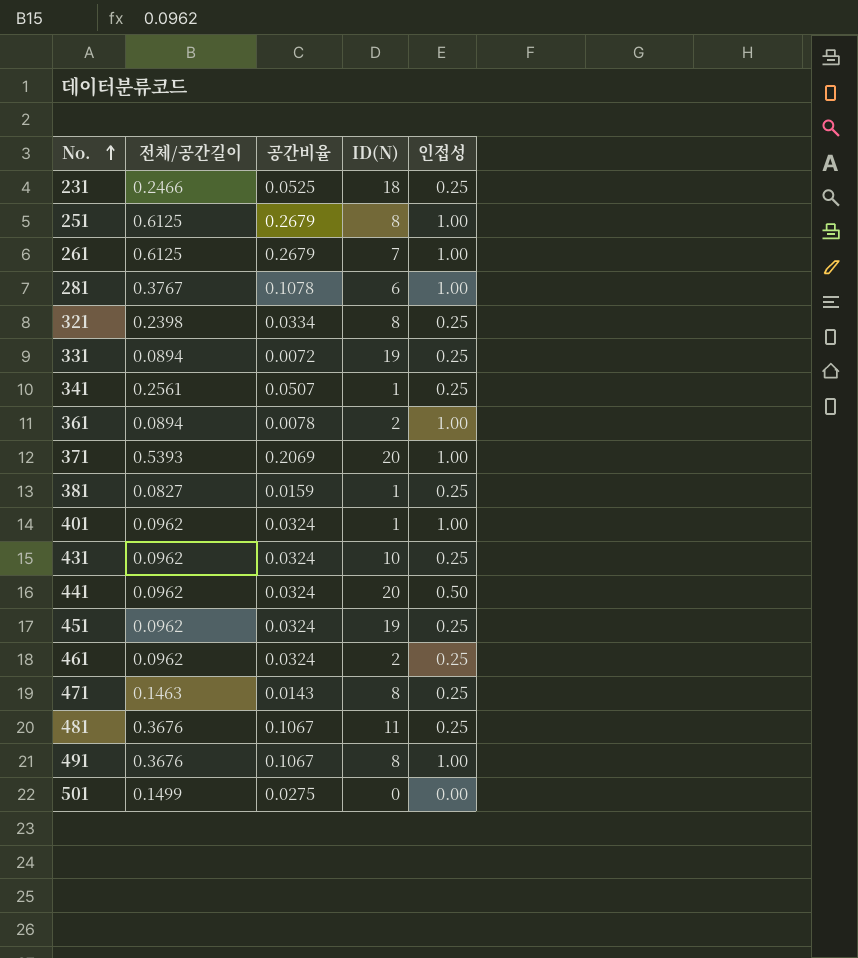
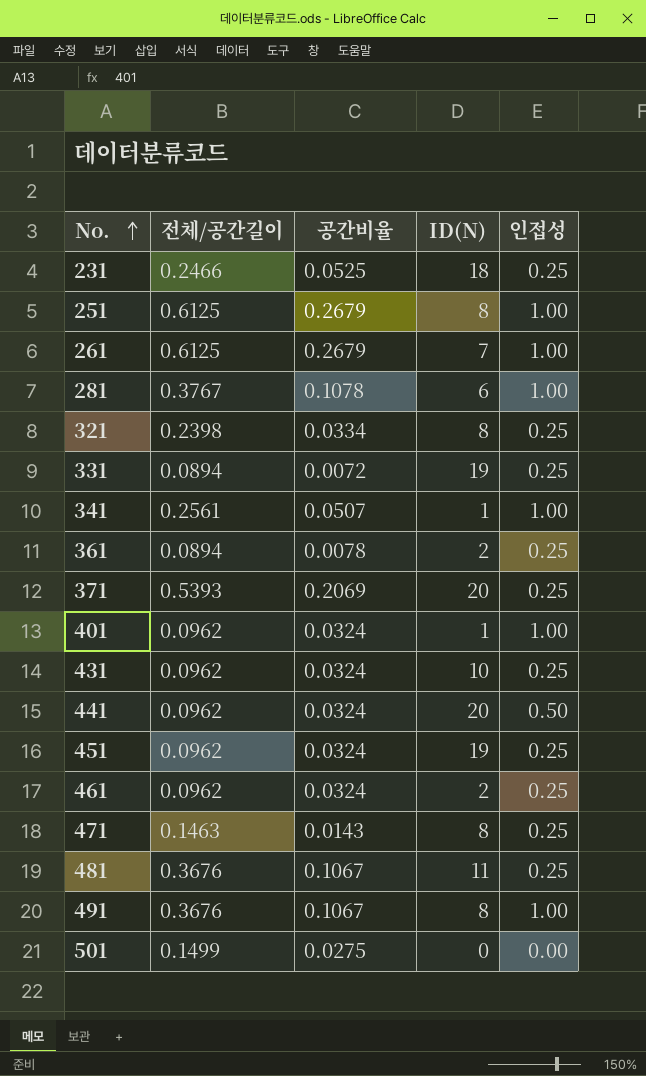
row 381: 0.0827 | 0.0159 | 1 | 0.25 -> none
341 | 인접성: 0.25 -> 1.00
361 | 인접성: 1.00 -> 0.25
371 | 인접성: 1.00 -> 0.25

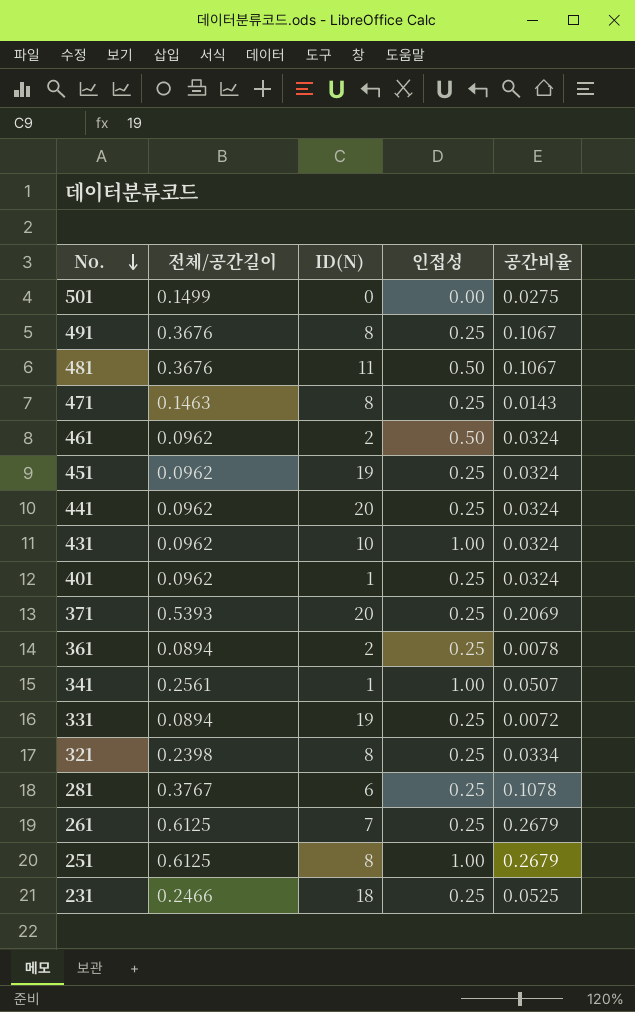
row order: No. ascending -> No. descending
column 공간비율 | position: 3 -> 5
491 | 인접성: 1.00 -> 0.25
481 | 인접성: 0.25 -> 0.50
461 | 인접성: 0.25 -> 0.50
441 | 인접성: 0.50 -> 0.25
431 | 인접성: 0.25 -> 1.00
401 | 인접성: 1.00 -> 0.25
281 | 인접성: 1.00 -> 0.25
261 | 인접성: 1.00 -> 0.25

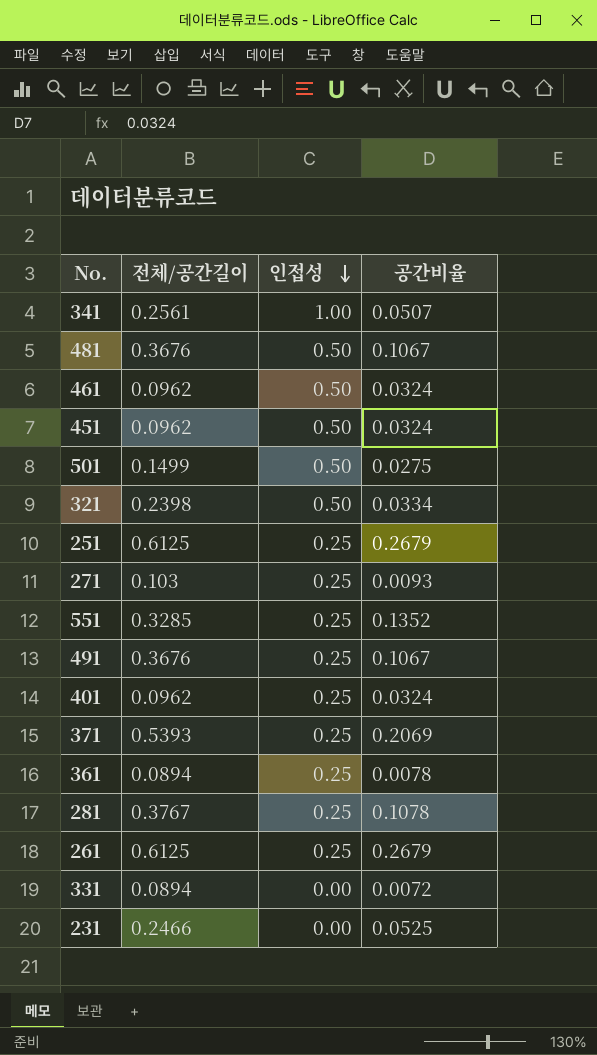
row order: No. descending -> 인접성 descending
column ID(N) | position: 3 -> none
row 471: 0.1463 | 8 | 0.25 | 0.0143 -> none
row 441: 0.0962 | 20 | 0.25 | 0.0324 -> none
row 431: 0.0962 | 10 | 1.00 | 0.0324 -> none
451 | 인접성: 0.25 -> 0.50
501 | 인접성: 0.00 -> 0.50
321 | 인접성: 0.25 -> 0.50
251 | 인접성: 1.00 -> 0.25
row 271: none -> 0.103 | 0.25 | 0.0093
row 551: none -> 0.3285 | 0.25 | 0.1352
331 | 인접성: 0.25 -> 0.00
231 | 인접성: 0.25 -> 0.00

